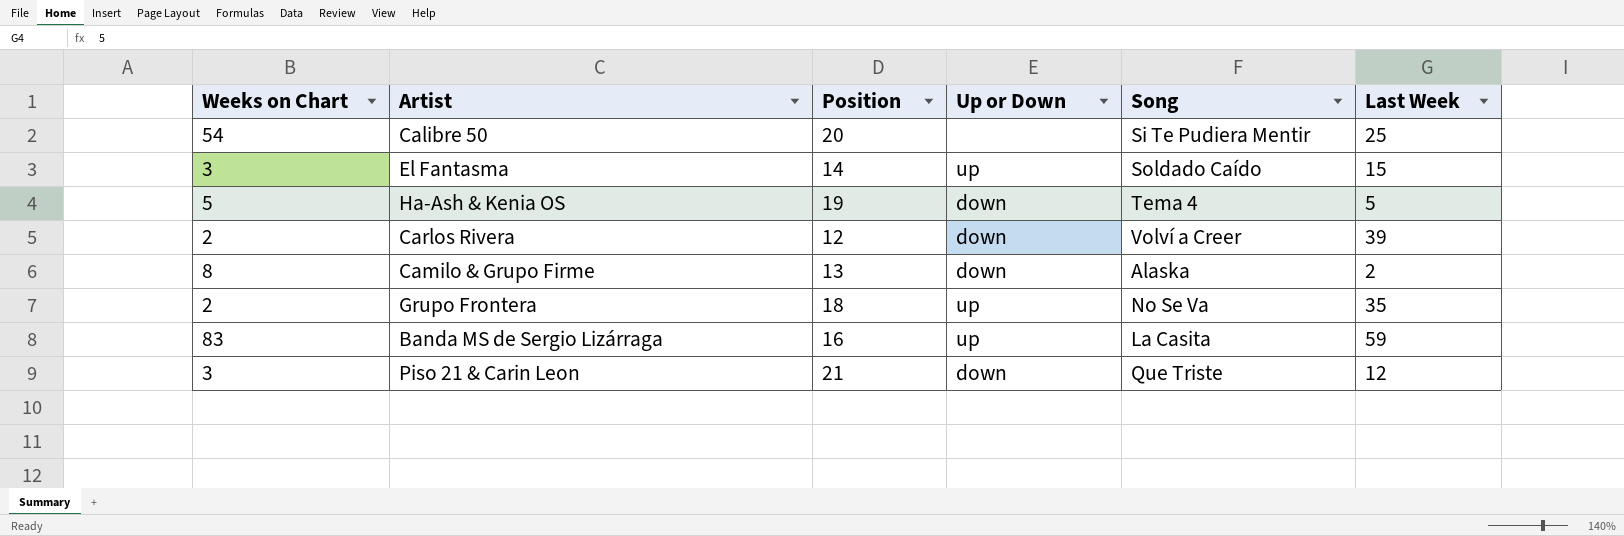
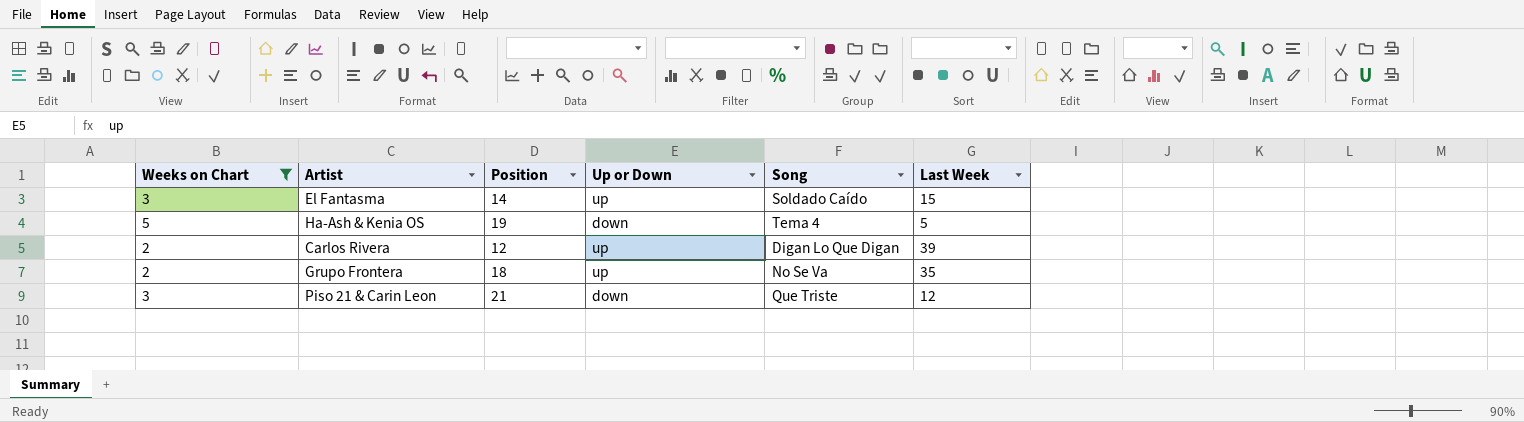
filter: none -> Weeks on Chart <= 5
Carlos Rivera | Up or Down: down -> up
Carlos Rivera | Song: Volví a Creer -> Digan Lo Que Digan

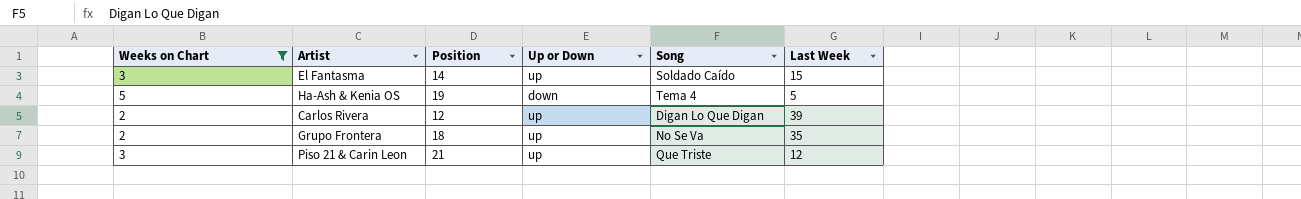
Piso 21 & Carin Leon | Up or Down: down -> up

